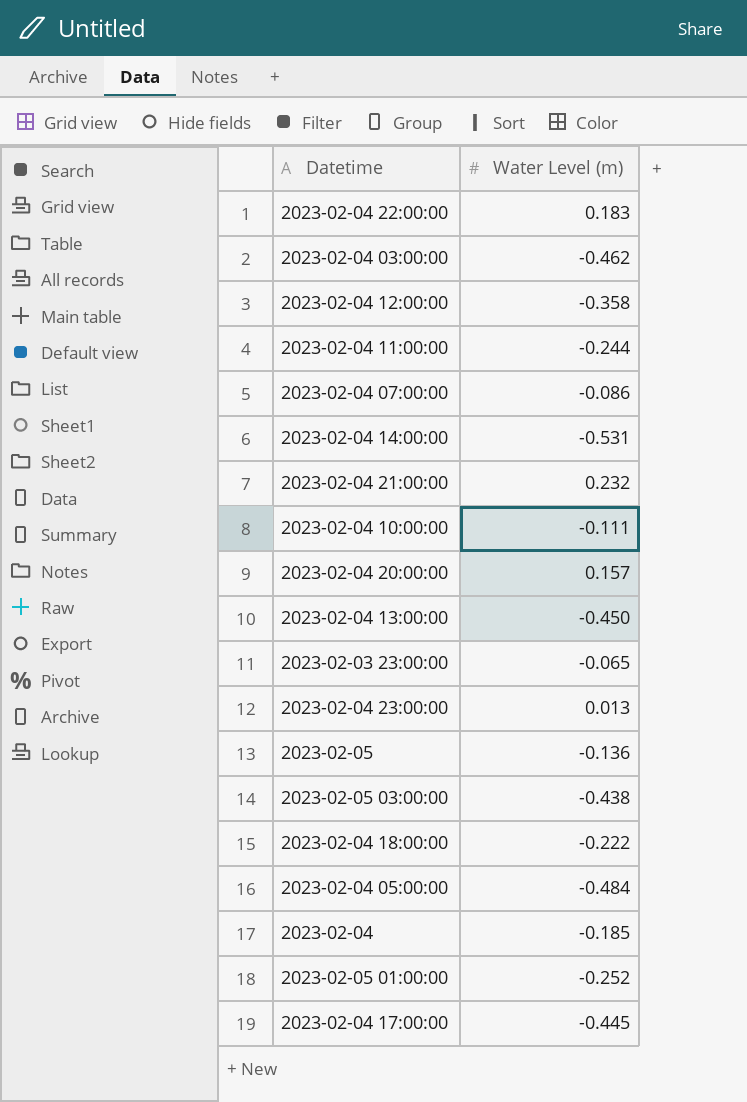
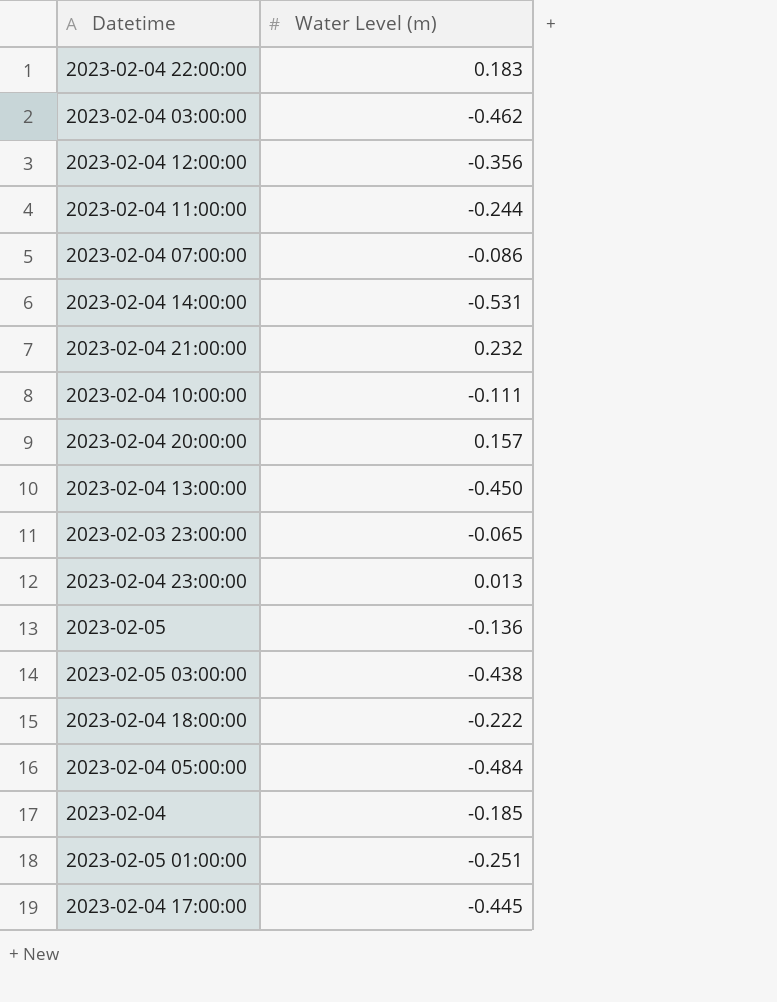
2023-02-04 12:00:00 | Water Level (m): -0.358 -> -0.356
2023-02-05 01:00:00 | Water Level (m): -0.252 -> -0.251

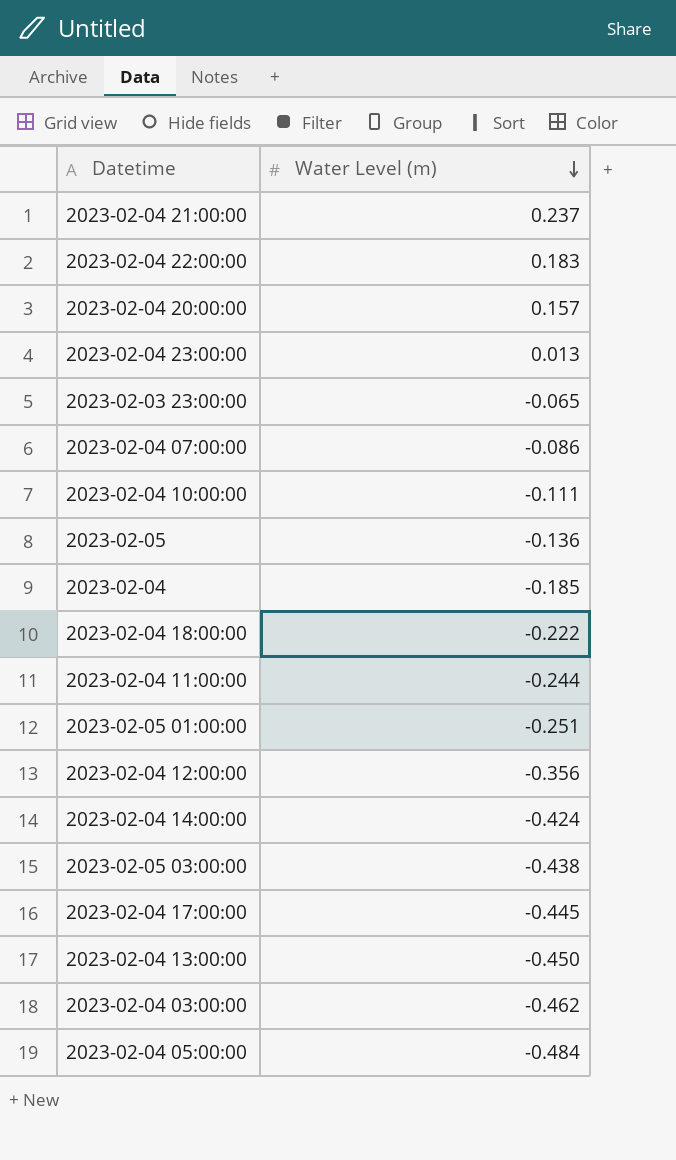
row order: none -> Water Level (m) descending
2023-02-04 21:00:00 | Water Level (m): 0.232 -> 0.237
2023-02-04 14:00:00 | Water Level (m): -0.531 -> -0.424

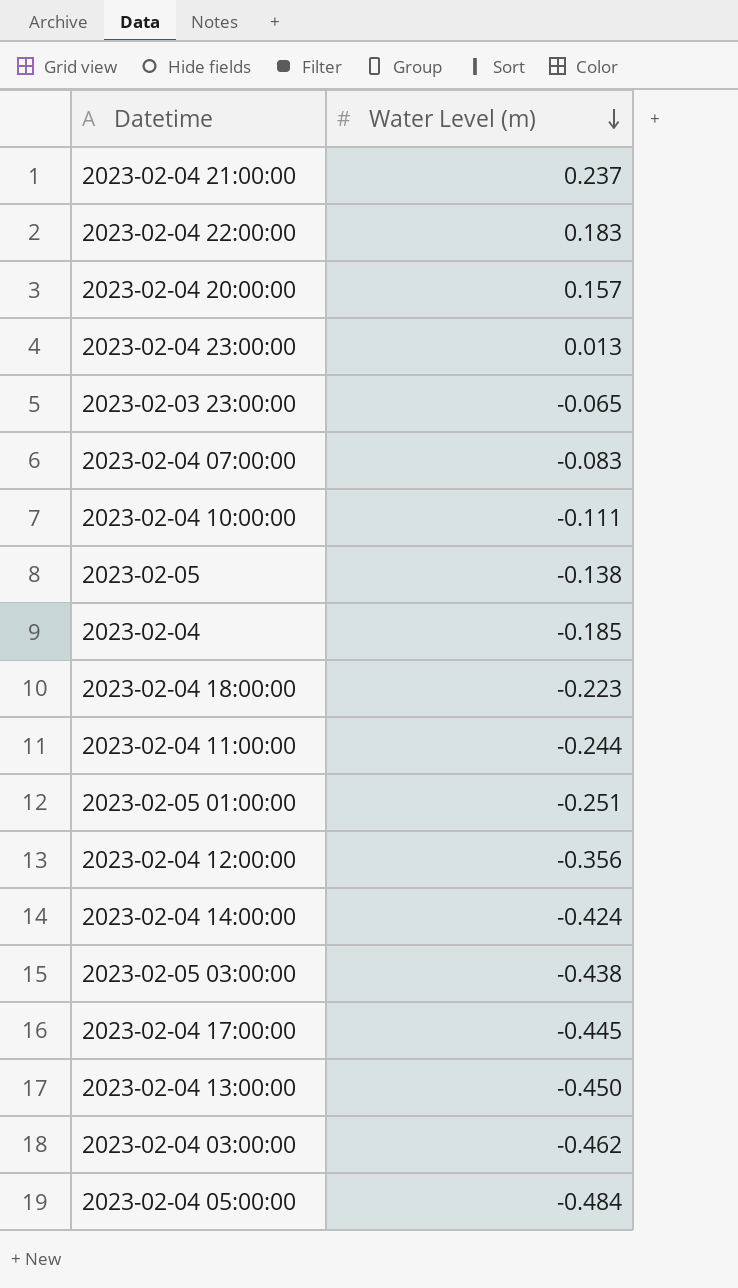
2023-02-04 07:00:00 | Water Level (m): -0.086 -> -0.083
2023-02-05 | Water Level (m): -0.136 -> -0.138
2023-02-04 18:00:00 | Water Level (m): -0.222 -> -0.223

